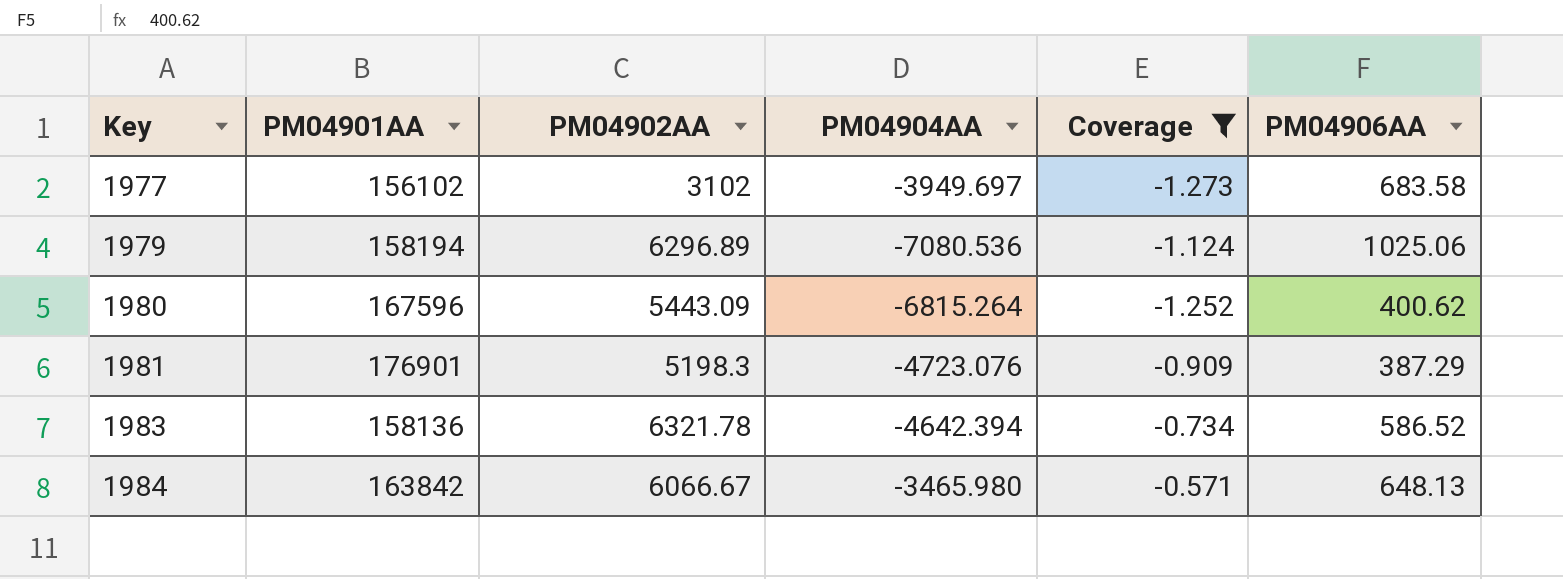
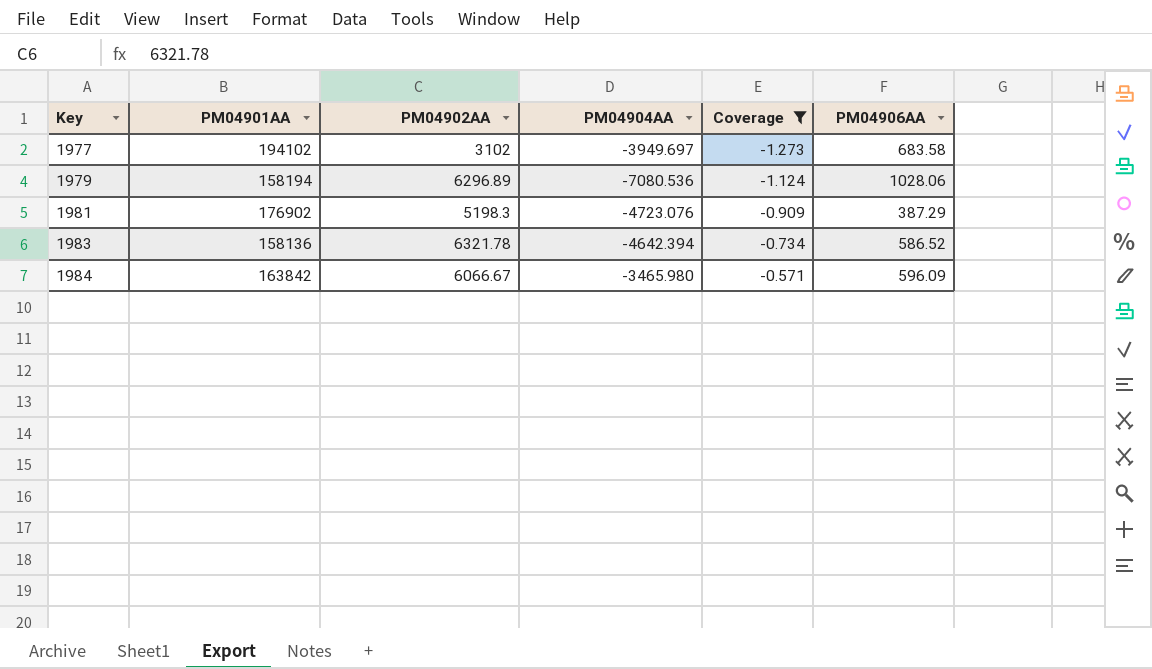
row 1980: 167596 | 5443.09 | -6815.264 | -1.252 | 400.62 -> none
1977 | PM04901AA: 156102 -> 194102
1979 | PM04906AA: 1025.06 -> 1028.06
1981 | PM04901AA: 176901 -> 176902
1984 | PM04906AA: 648.13 -> 596.09

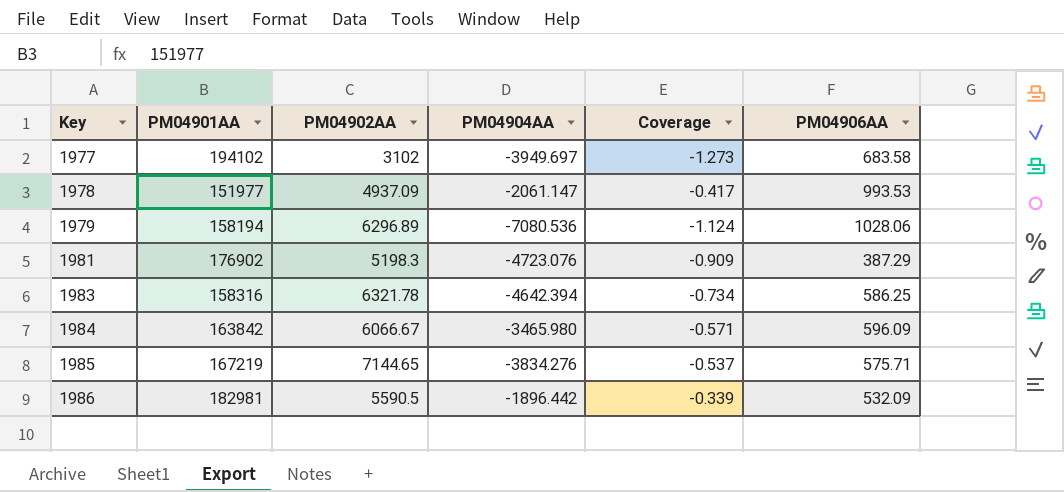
filter: Coverage <= -0.571 -> none
1983 | PM04901AA: 158136 -> 158316
1983 | PM04906AA: 586.52 -> 586.25

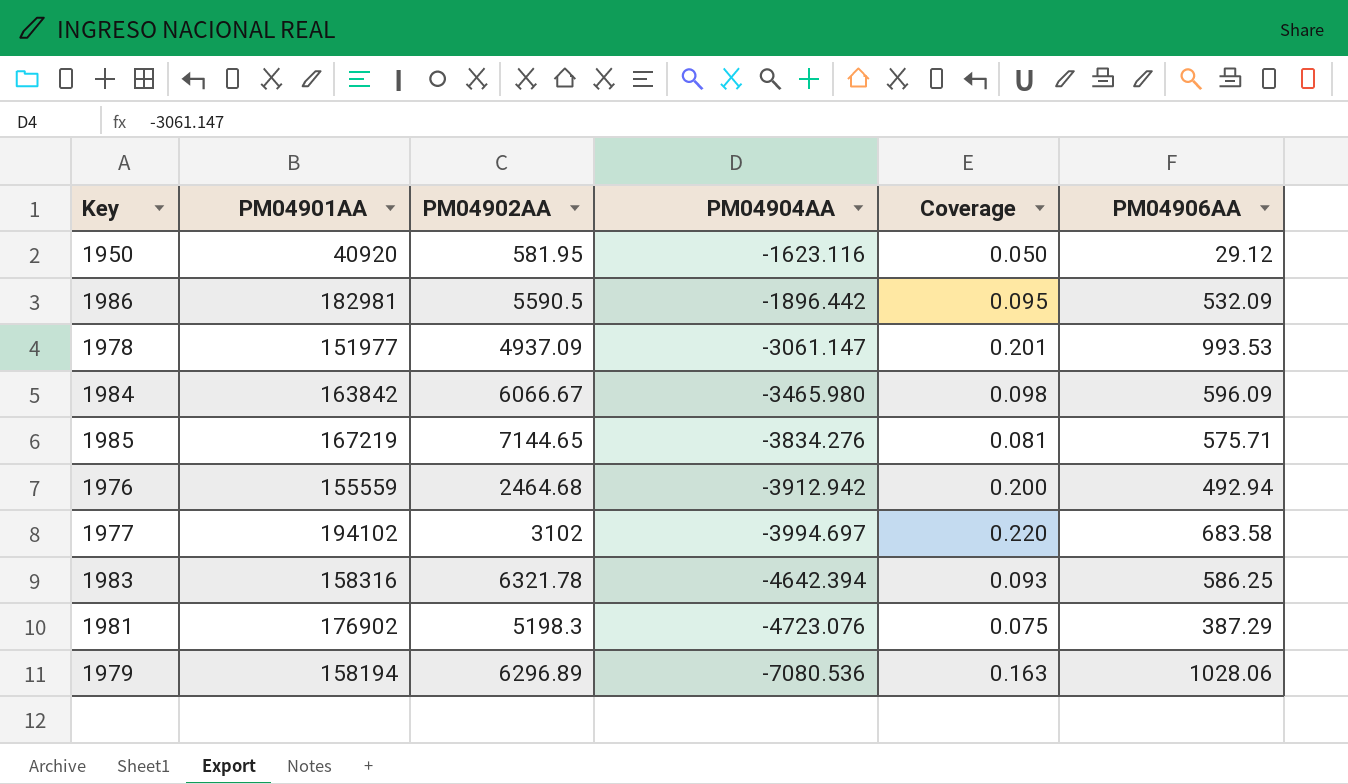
row order: Key ascending -> PM04904AA descending
column Coverage | formula: [PM04904AA] / [PM04902AA] -> [PM04906AA] / [PM04902AA]
row 1950: none -> 40920 | 581.95 | -1623.116 | 0.050 | 29.12
1978 | PM04904AA: -2061.147 -> -3061.147
row 1976: none -> 155559 | 2464.68 | -3912.942 | 0.200 | 492.94
1977 | PM04904AA: -3949.697 -> -3994.697

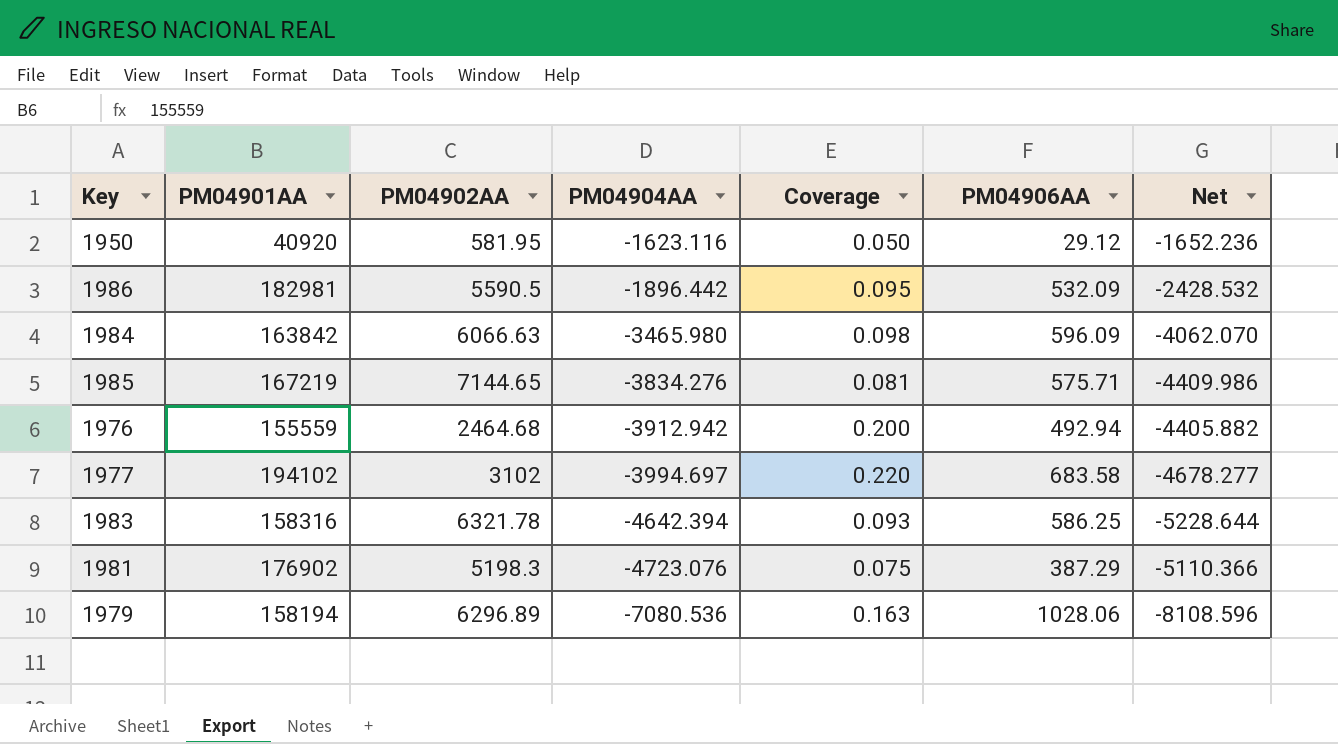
column Net | formula: none -> [PM04904AA] - [PM04906AA]
row 1978: 151977 | 4937.09 | -3061.147 | 0.201 | 993.53 -> none
1984 | PM04902AA: 6066.67 -> 6066.63

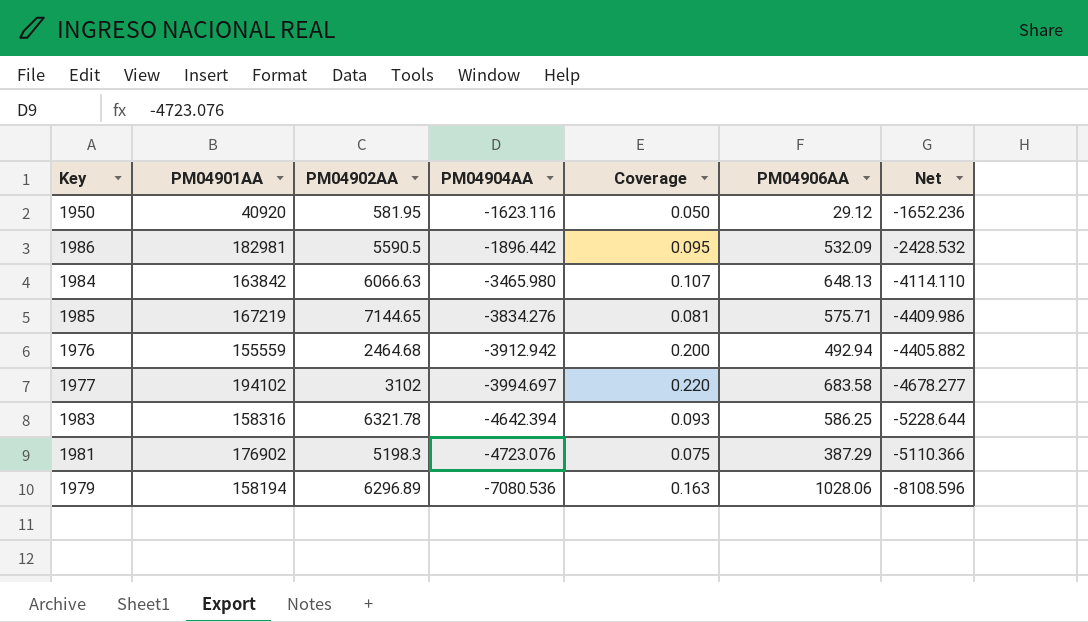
1984 | Coverage: 0.098 -> 0.107
1984 | PM04906AA: 596.09 -> 648.13
1984 | Net: -4062.070 -> -4114.110

